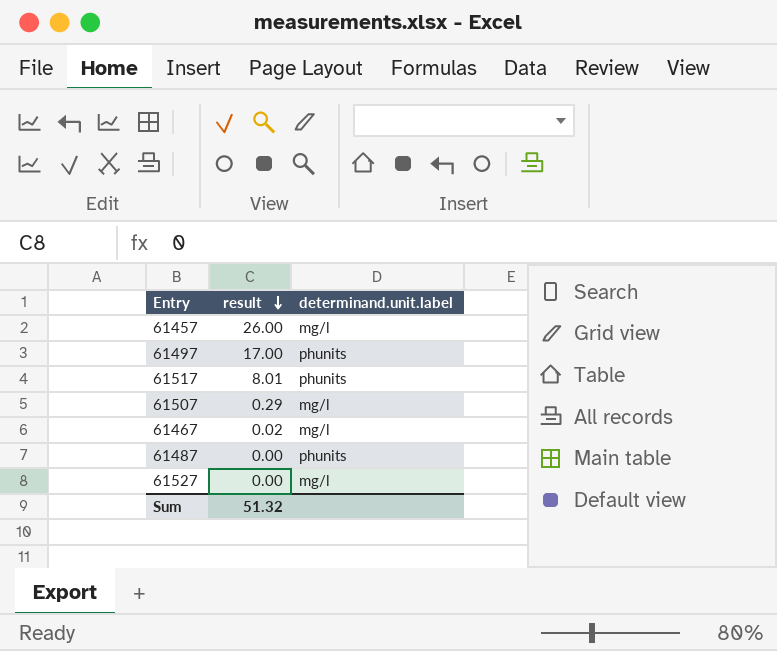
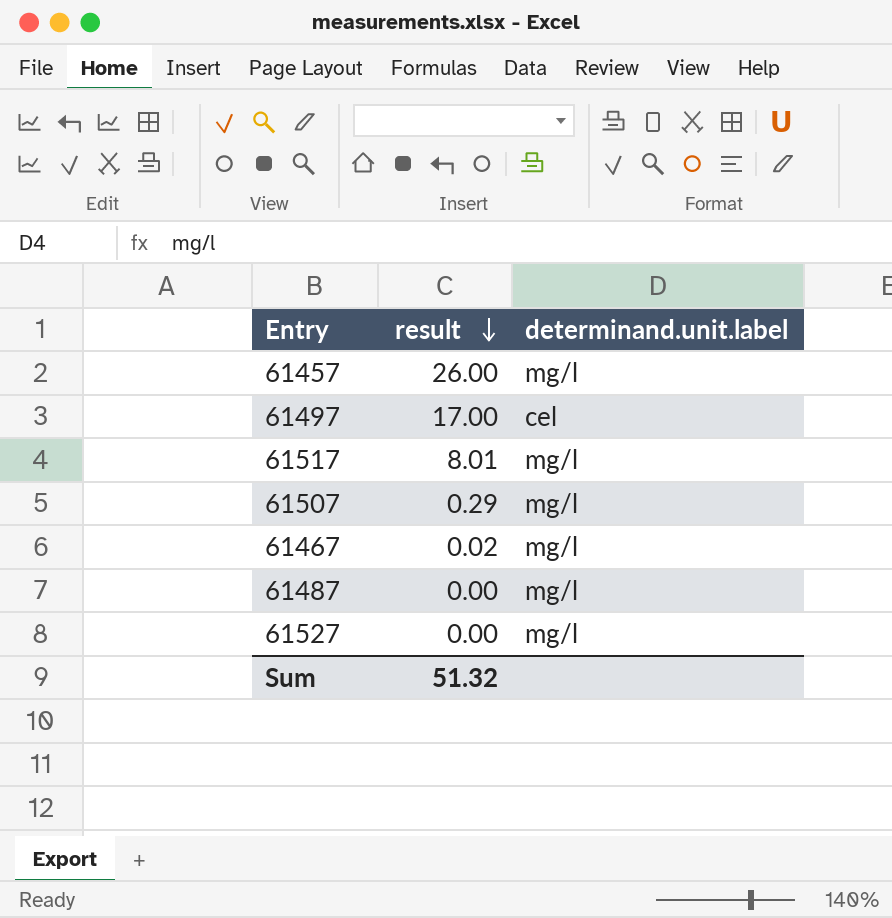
61497 | determinand.unit.label: phunits -> cel
61517 | determinand.unit.label: phunits -> mg/l
61487 | determinand.unit.label: phunits -> mg/l

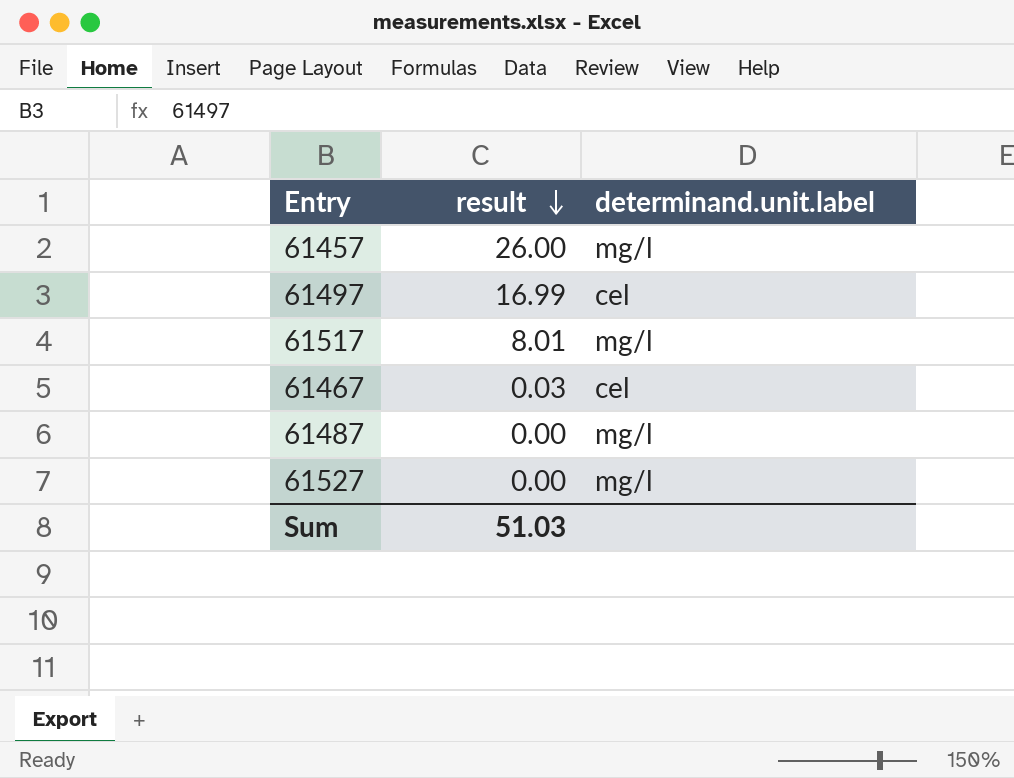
row 61507: 0.29 | mg/l -> none
61497 | result: 17.00 -> 16.99
61467 | result: 0.02 -> 0.03
61467 | determinand.unit.label: mg/l -> cel
Sum | result: 51.32 -> 51.03

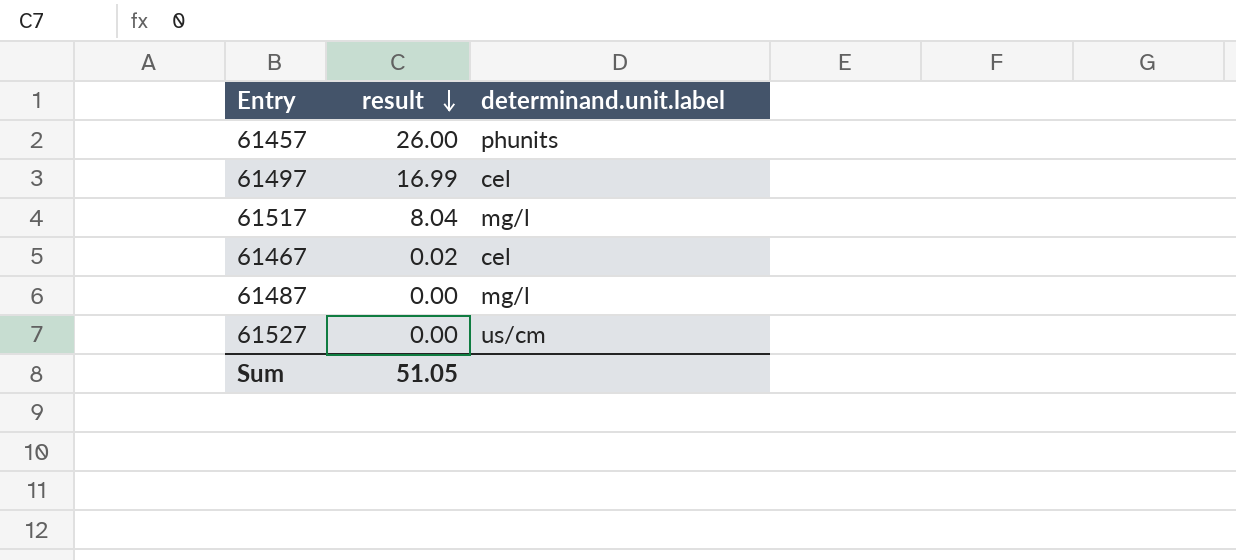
61457 | determinand.unit.label: mg/l -> phunits
61517 | result: 8.01 -> 8.04
61467 | result: 0.03 -> 0.02
61527 | determinand.unit.label: mg/l -> us/cm
Sum | result: 51.03 -> 51.05

